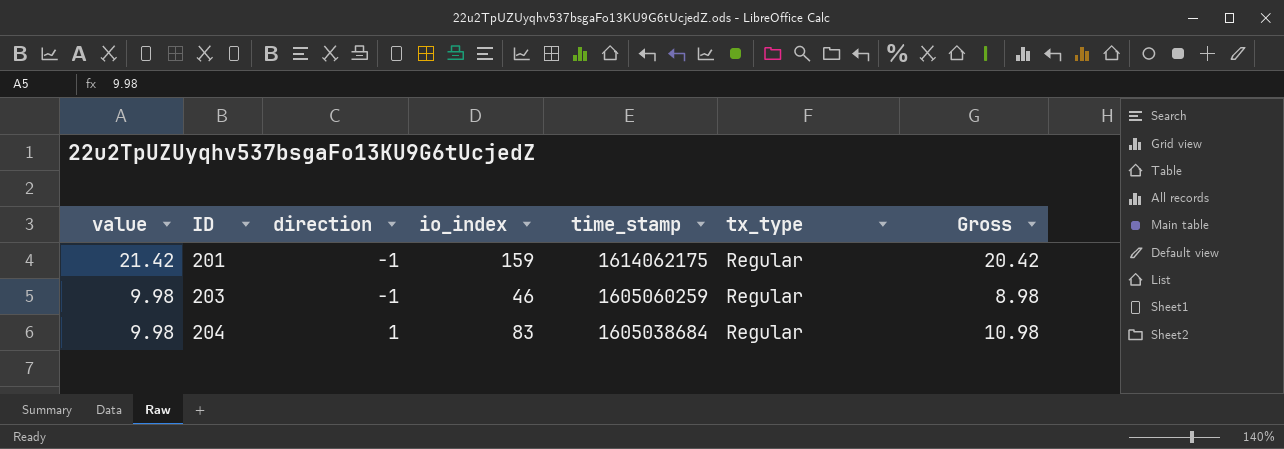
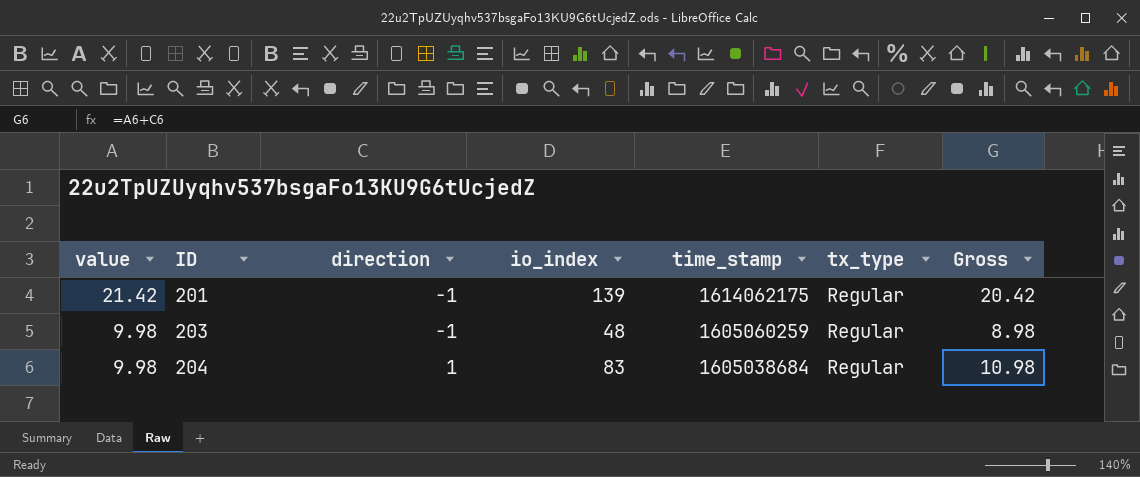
201 | io_index: 159 -> 139
203 | io_index: 46 -> 48

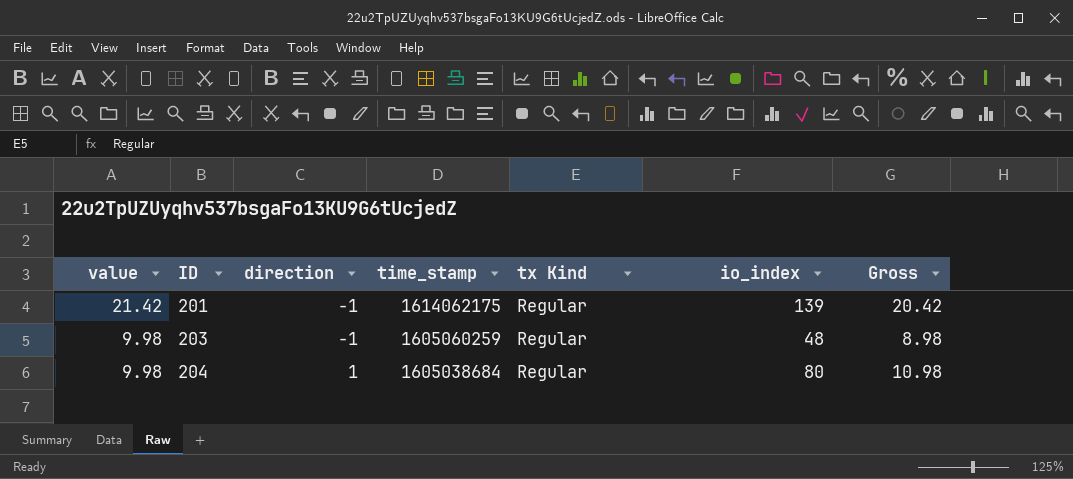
column name: tx_type -> tx Kind
column io_index | position: 4 -> 6
204 | io_index: 83 -> 80

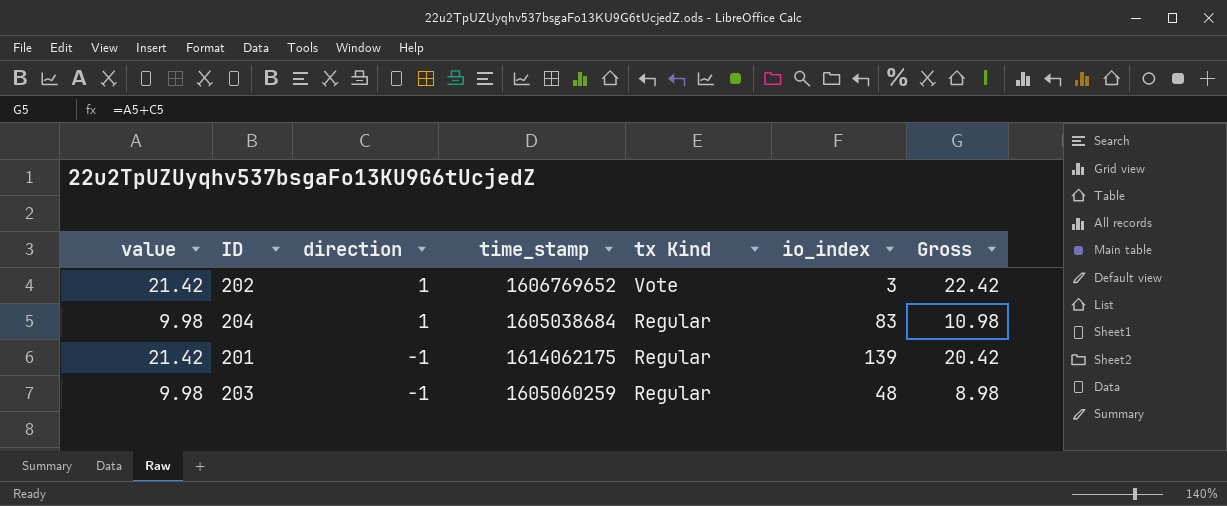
row order: value descending -> direction descending
row 202: none -> 21.42 | 1 | 1606769652 | Vote | 3 | 22.42
204 | io_index: 80 -> 83

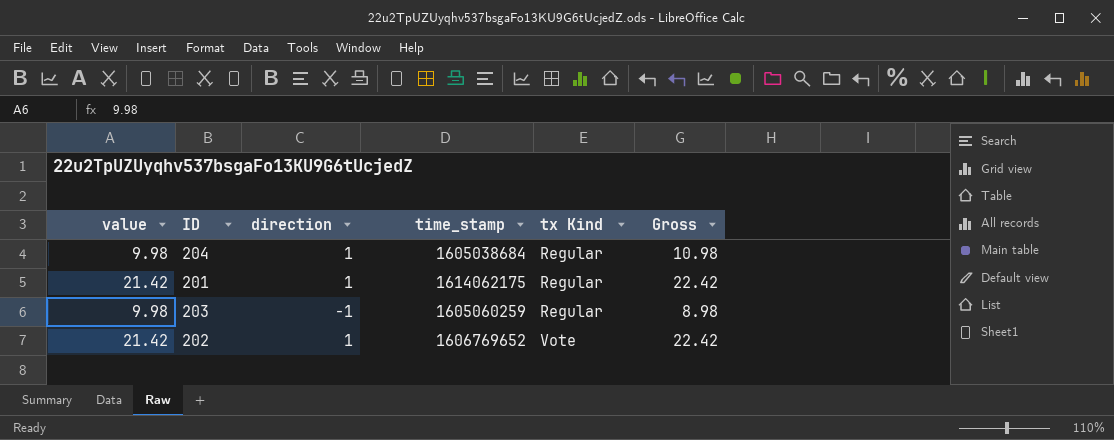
row order: direction descending -> tx Kind ascending
column io_index | position: 6 -> none
201 | direction: -1 -> 1
201 | Gross: 20.42 -> 22.42

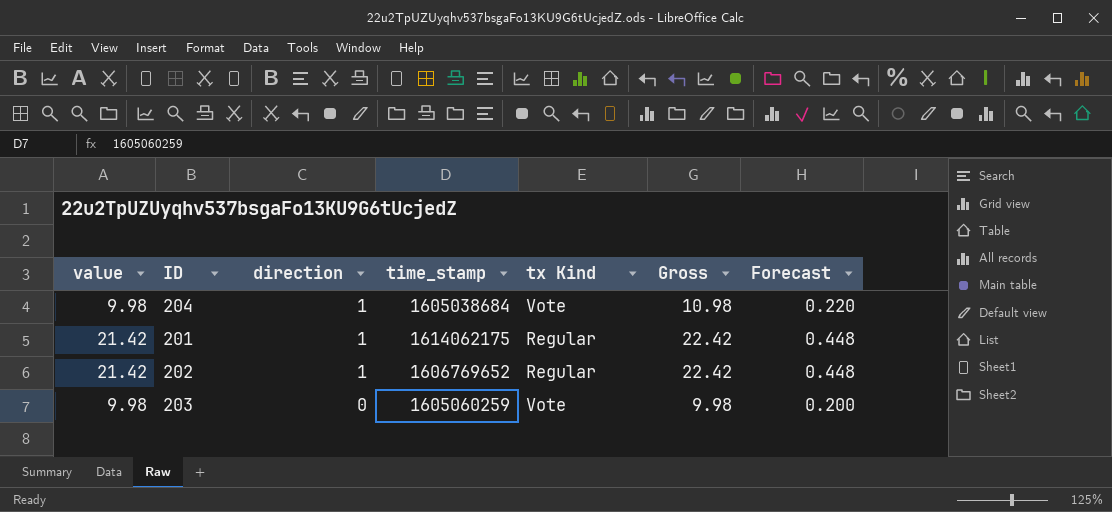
row order: tx Kind ascending -> direction descending
column Forecast | formula: none -> [Gross] * 0.02
204 | tx Kind: Regular -> Vote
202 | tx Kind: Vote -> Regular
203 | direction: -1 -> 0
203 | tx Kind: Regular -> Vote
203 | Gross: 8.98 -> 9.98

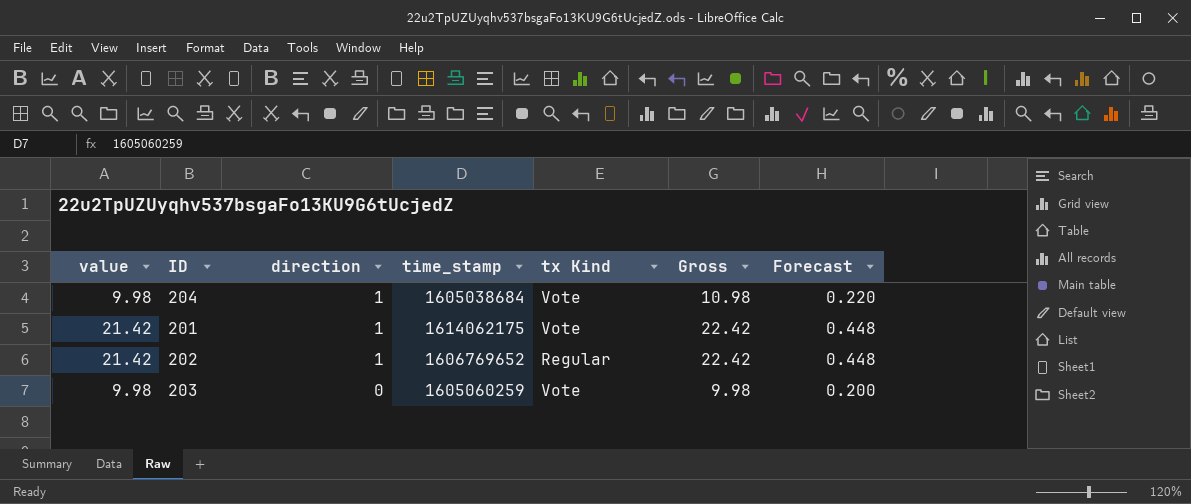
201 | tx Kind: Regular -> Vote

